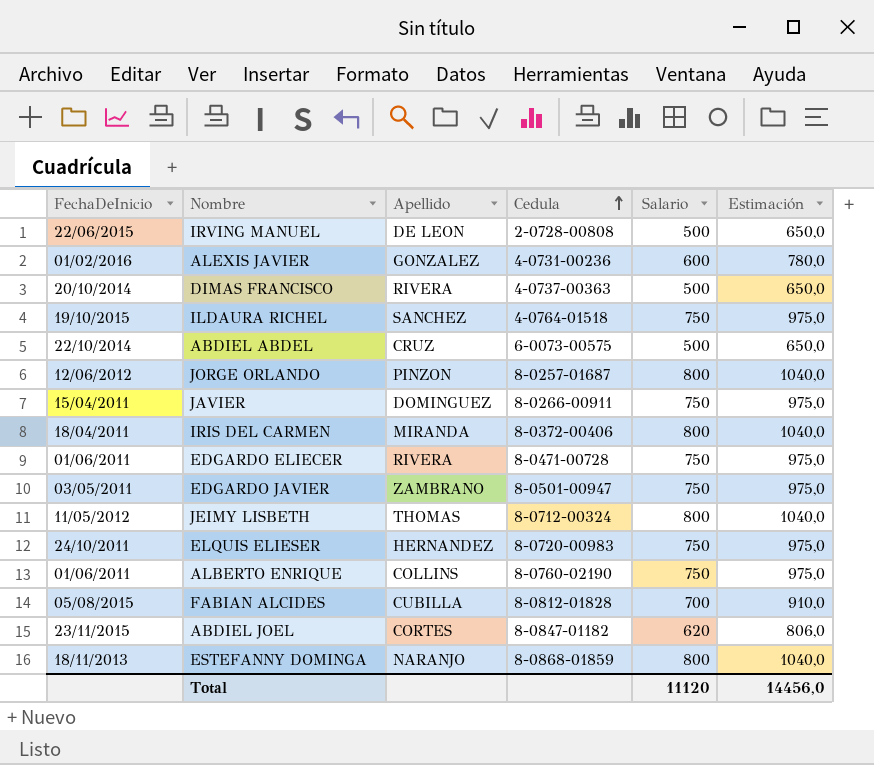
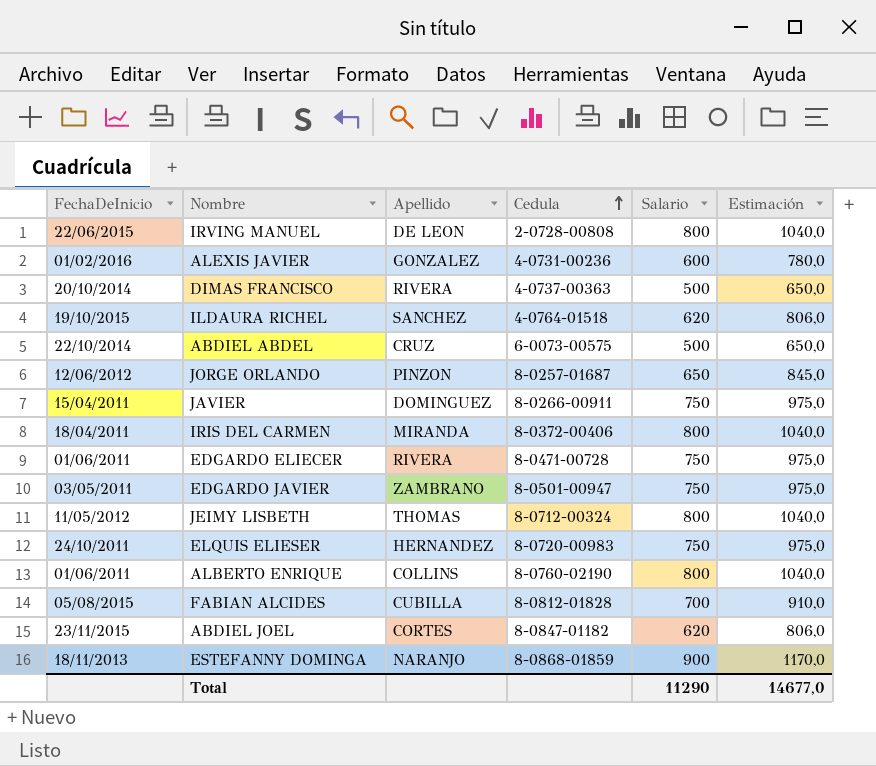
IRVING MANUEL | Salario: 500 -> 800
IRVING MANUEL | Estimación: 650,0 -> 1040,0
ILDAURA RICHEL | Salario: 750 -> 620
ILDAURA RICHEL | Estimación: 975,0 -> 806,0
JORGE ORLANDO | Salario: 800 -> 650
JORGE ORLANDO | Estimación: 1040,0 -> 845,0
ALBERTO ENRIQUE | Salario: 750 -> 800
ALBERTO ENRIQUE | Estimación: 975,0 -> 1040,0
ESTEFANNY DOMINGA | Salario: 800 -> 900
ESTEFANNY DOMINGA | Estimación: 1040,0 -> 1170,0
Total | Salario: 11120 -> 11290
Total | Estimación: 14456,0 -> 14677,0

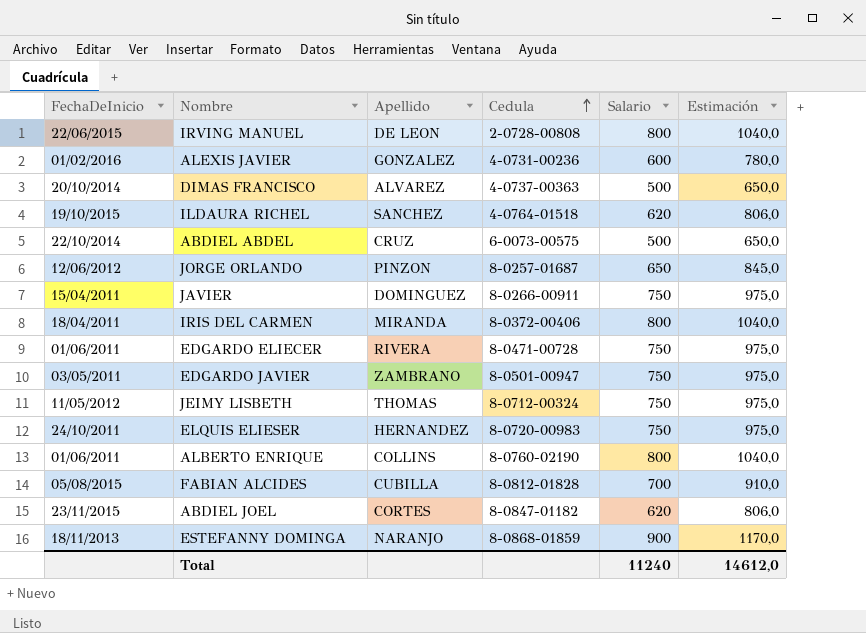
DIMAS FRANCISCO | Apellido: RIVERA -> ALVAREZ
JEIMY LISBETH | Salario: 800 -> 750
JEIMY LISBETH | Estimación: 1040,0 -> 975,0
Total | Salario: 11290 -> 11240
Total | Estimación: 14677,0 -> 14612,0

